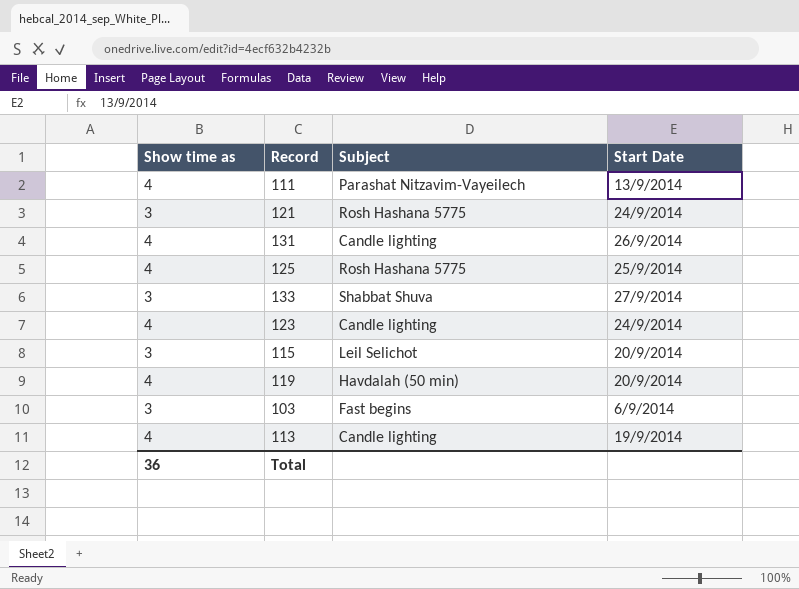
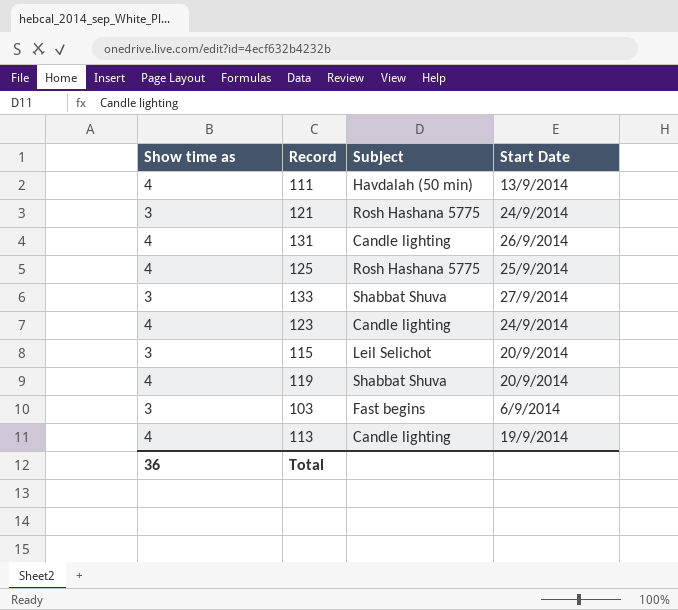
111 | Subject: Parashat Nitzavim-Vayeilech -> Havdalah (50 min)
119 | Subject: Havdalah (50 min) -> Shabbat Shuva

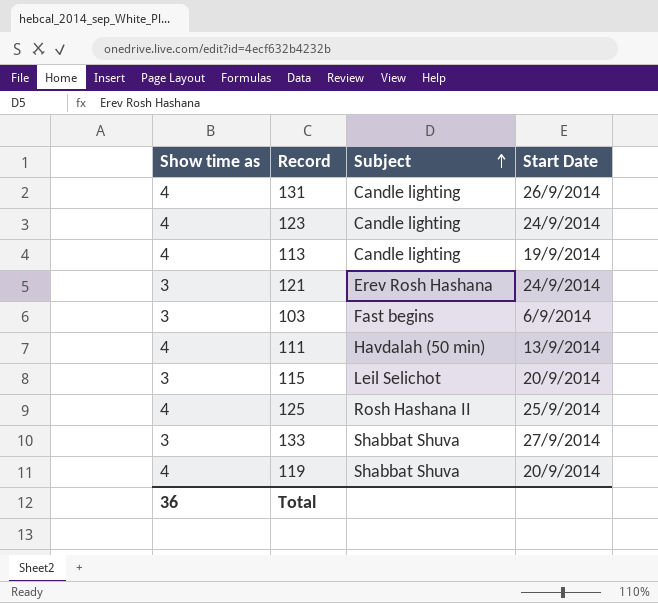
row order: none -> Subject ascending
121 | Subject: Rosh Hashana 5775 -> Erev Rosh Hashana
125 | Subject: Rosh Hashana 5775 -> Rosh Hashana II

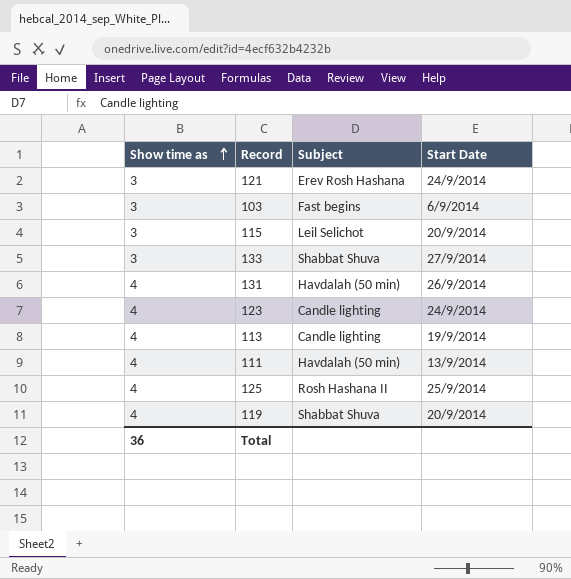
row order: Subject ascending -> Show time as ascending
131 | Subject: Candle lighting -> Havdalah (50 min)

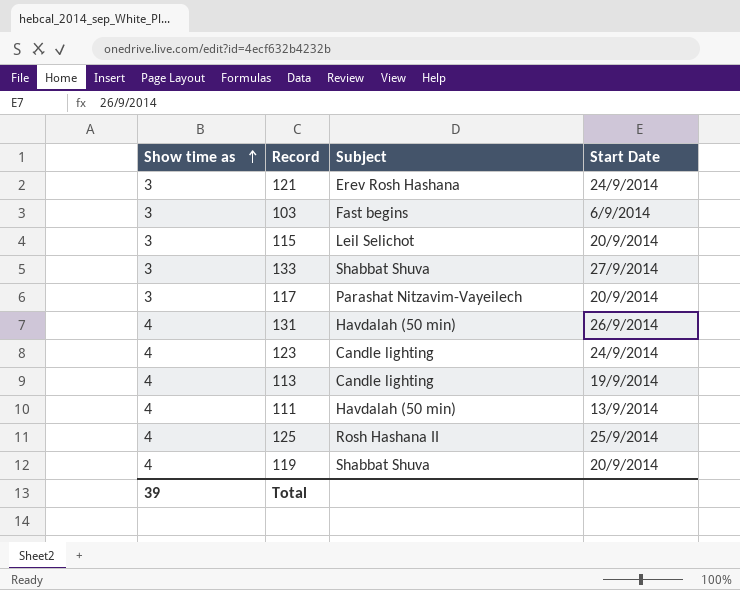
row 117: none -> 3 | Parashat Nitzavim-Vayeilech | 20/9/2014
Total | Show time as: 36 -> 39

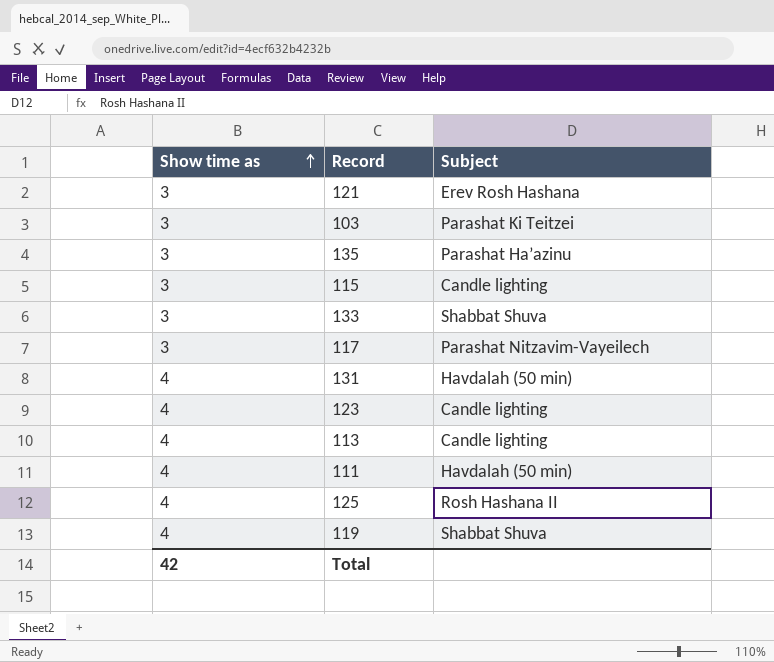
column Start Date | position: 4 -> none
103 | Subject: Fast begins -> Parashat Ki Teitzei
row 135: none -> 3 | Parashat Ha’azinu
115 | Subject: Leil Selichot -> Candle lighting
Total | Show time as: 39 -> 42

